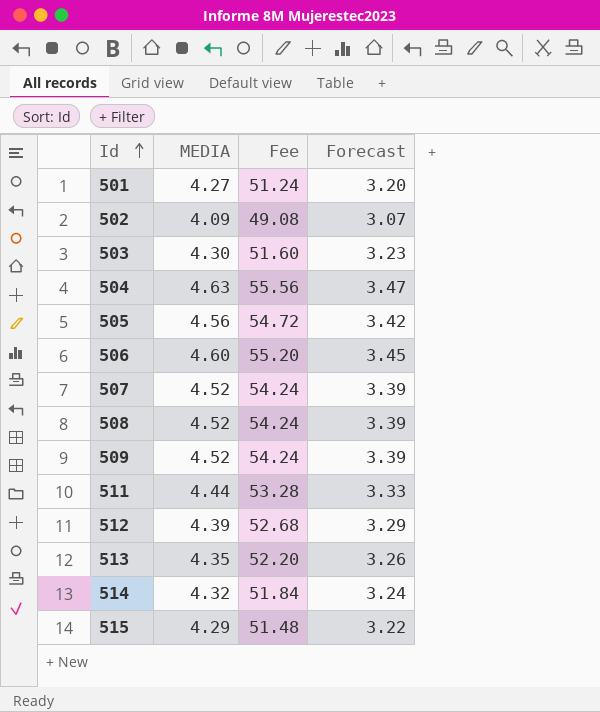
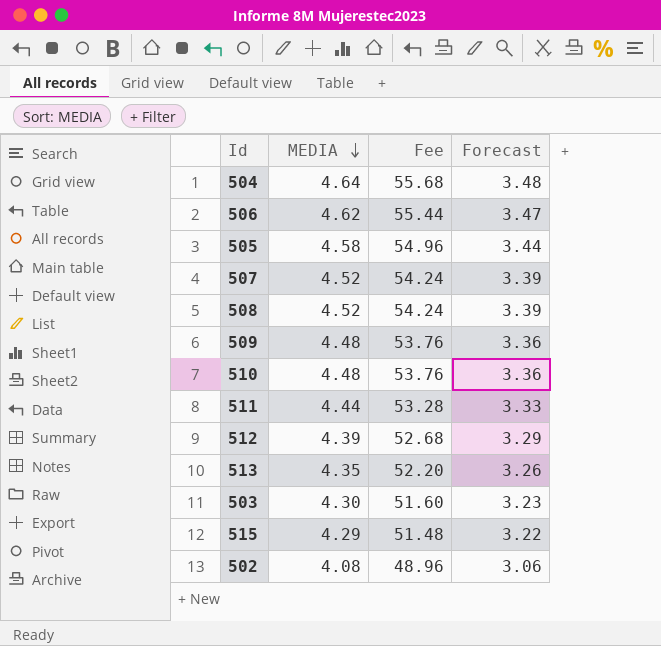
row order: Id ascending -> MEDIA descending
row 501: 4.27 | 51.24 | 3.20 -> none
row 514: 4.32 | 51.84 | 3.24 -> none
504 | MEDIA: 4.63 -> 4.64
504 | Fee: 55.56 -> 55.68
504 | Forecast: 3.47 -> 3.48
506 | MEDIA: 4.60 -> 4.62
506 | Fee: 55.20 -> 55.44
506 | Forecast: 3.45 -> 3.47
505 | MEDIA: 4.56 -> 4.58
505 | Fee: 54.72 -> 54.96
505 | Forecast: 3.42 -> 3.44
509 | MEDIA: 4.52 -> 4.48
509 | Fee: 54.24 -> 53.76
509 | Forecast: 3.39 -> 3.36
row 510: none -> 4.48 | 53.76 | 3.36
502 | MEDIA: 4.09 -> 4.08
502 | Fee: 49.08 -> 48.96
502 | Forecast: 3.07 -> 3.06

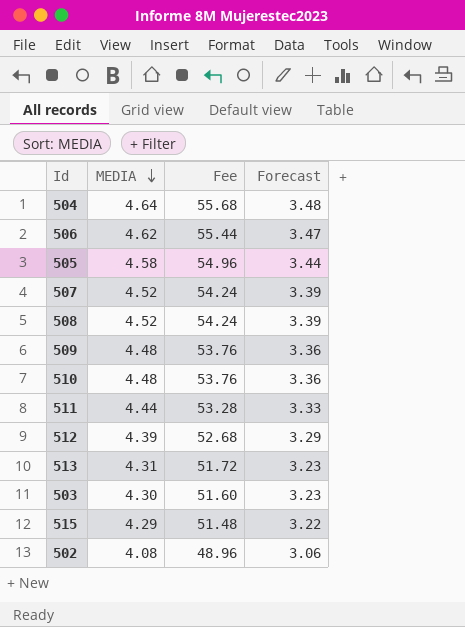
513 | MEDIA: 4.35 -> 4.31
513 | Fee: 52.20 -> 51.72
513 | Forecast: 3.26 -> 3.23

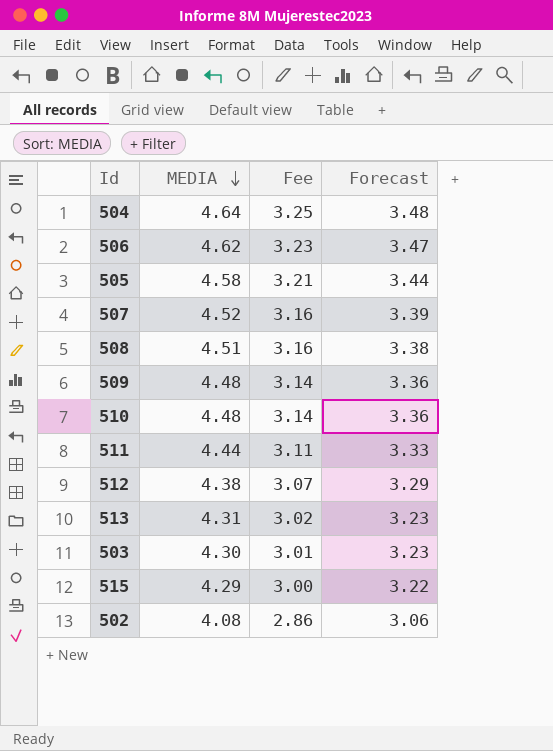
column Fee | formula: [MEDIA] * 12 -> [MEDIA] * 0.7
508 | MEDIA: 4.52 -> 4.51
508 | Forecast: 3.39 -> 3.38
512 | MEDIA: 4.39 -> 4.38

